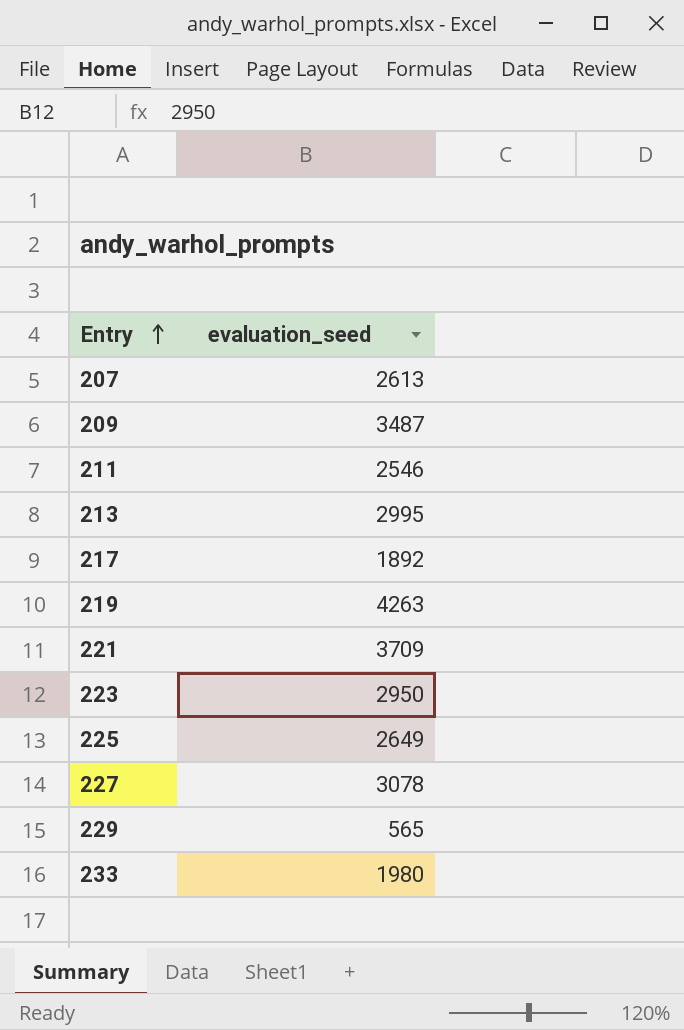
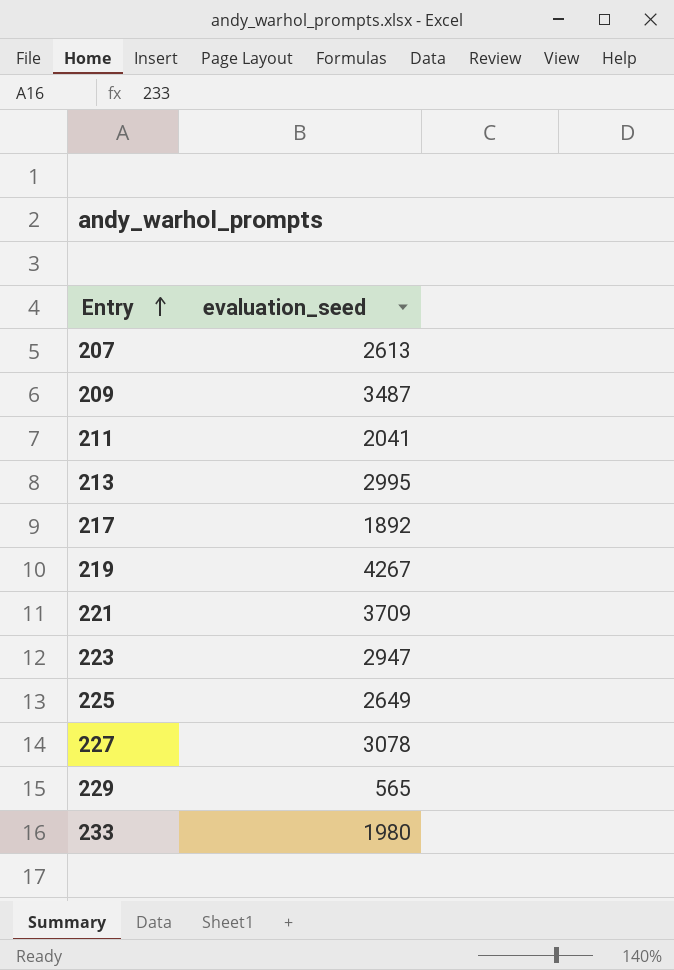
211 | evaluation_seed: 2546 -> 2041
219 | evaluation_seed: 4263 -> 4267
223 | evaluation_seed: 2950 -> 2947

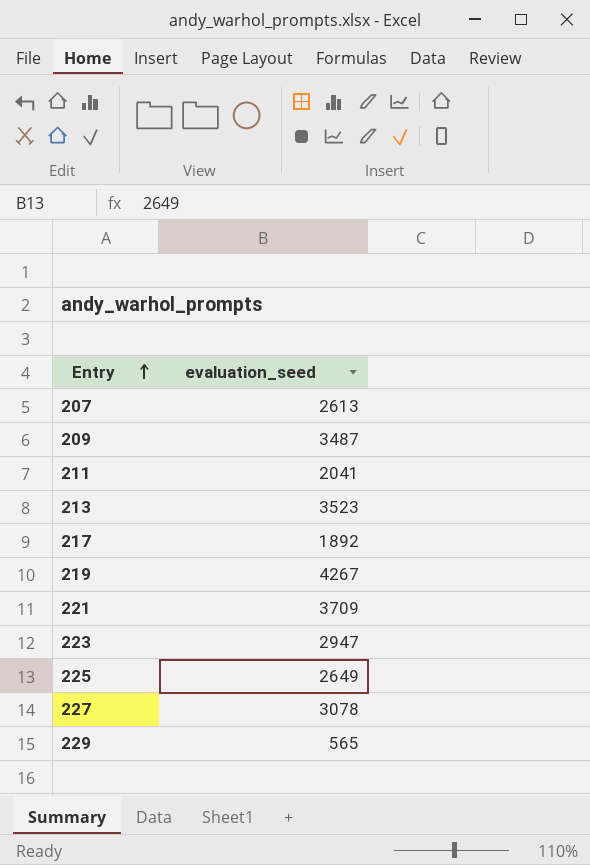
row 233: 1980 -> none
213 | evaluation_seed: 2995 -> 3523

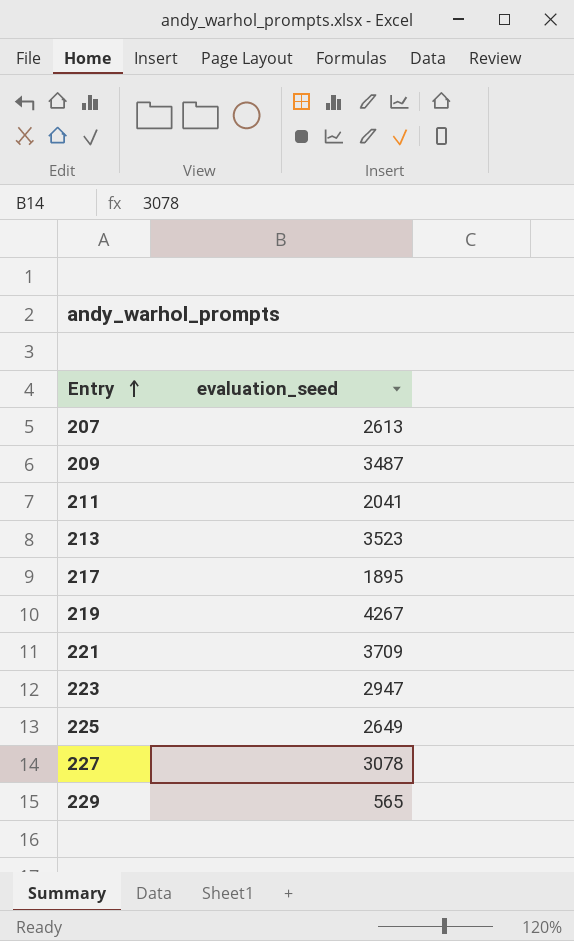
217 | evaluation_seed: 1892 -> 1895

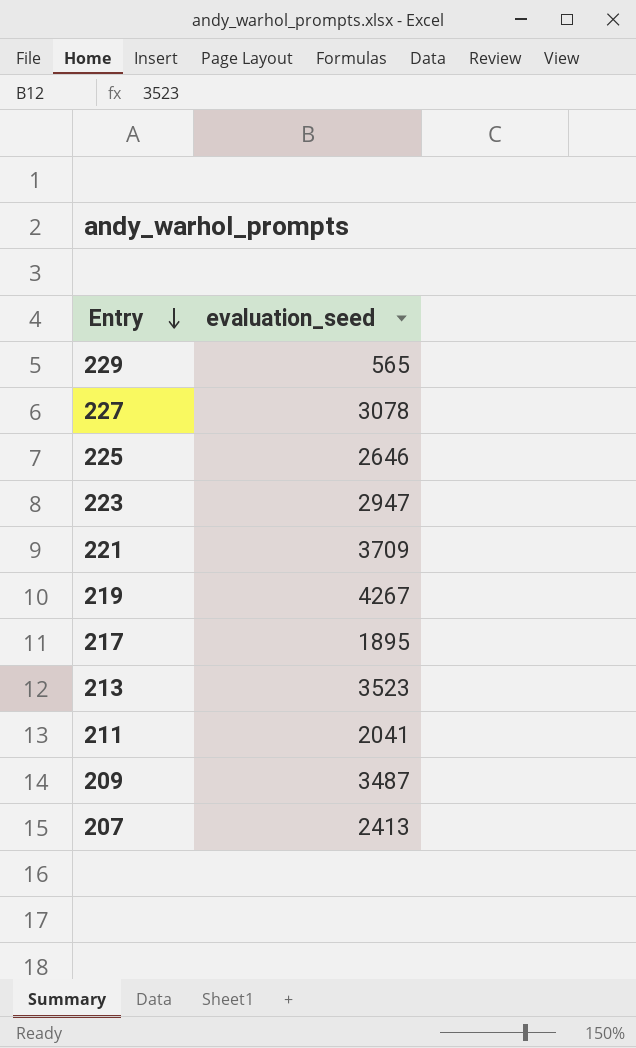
row order: Entry ascending -> Entry descending
225 | evaluation_seed: 2649 -> 2646
207 | evaluation_seed: 2613 -> 2413

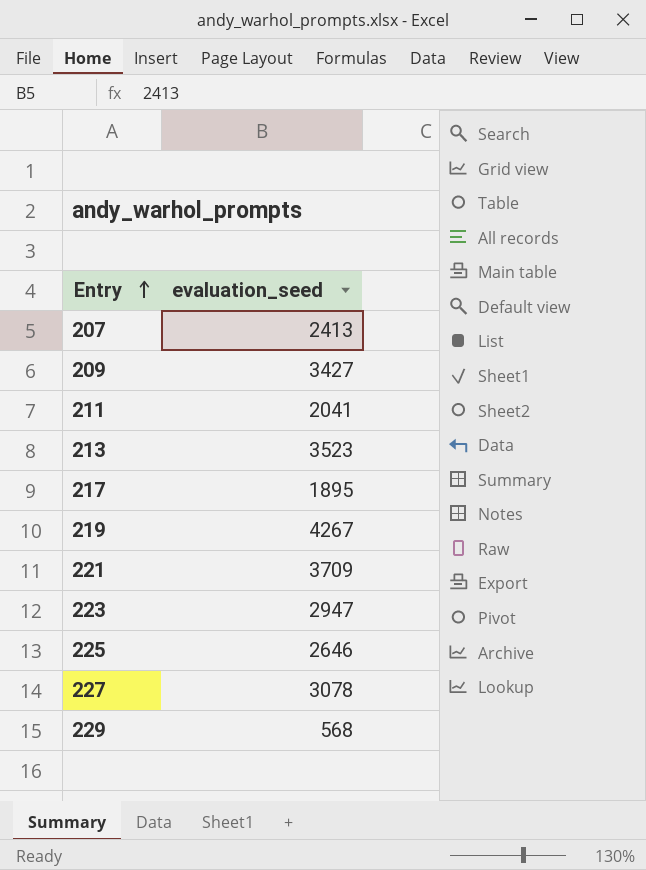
row order: Entry descending -> Entry ascending
209 | evaluation_seed: 3487 -> 3427
229 | evaluation_seed: 565 -> 568

